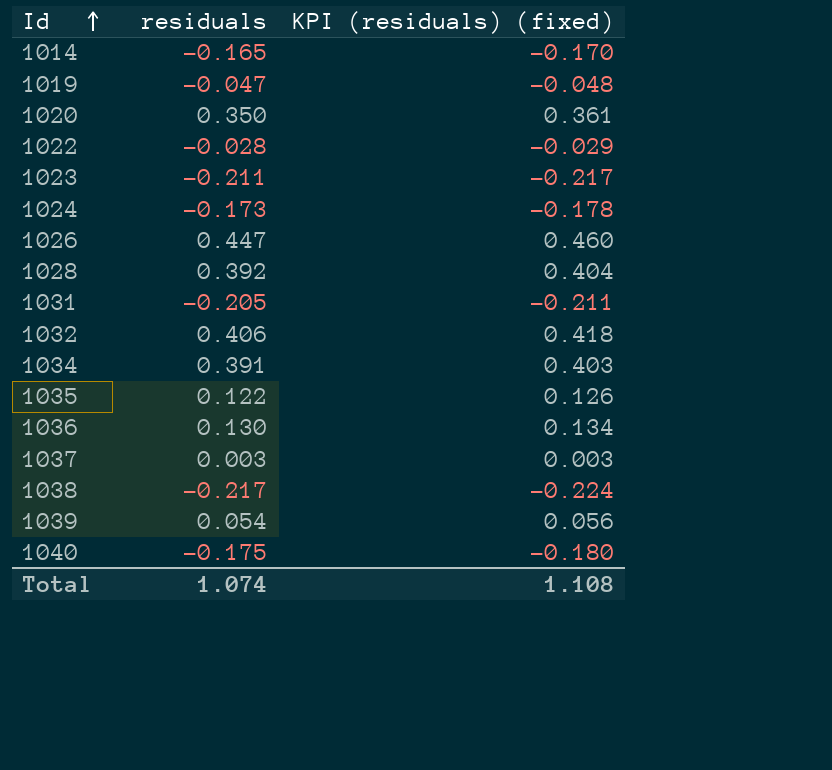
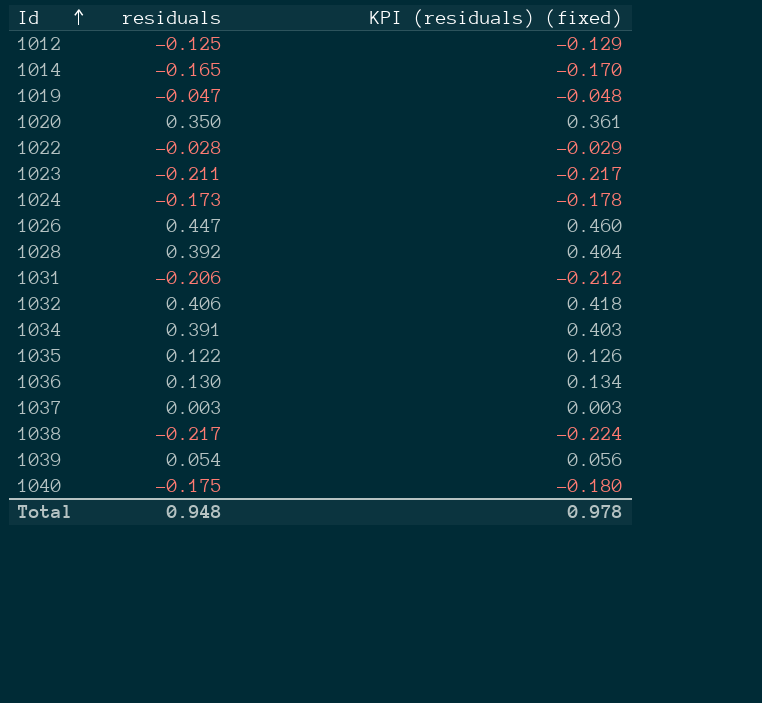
row 1012: none -> -0.125 | -0.129
1031 | residuals: -0.205 -> -0.206
1031 | KPI (residuals) (fixed): -0.211 -> -0.212
Total | residuals: 1.074 -> 0.948
Total | KPI (residuals) (fixed): 1.108 -> 0.978

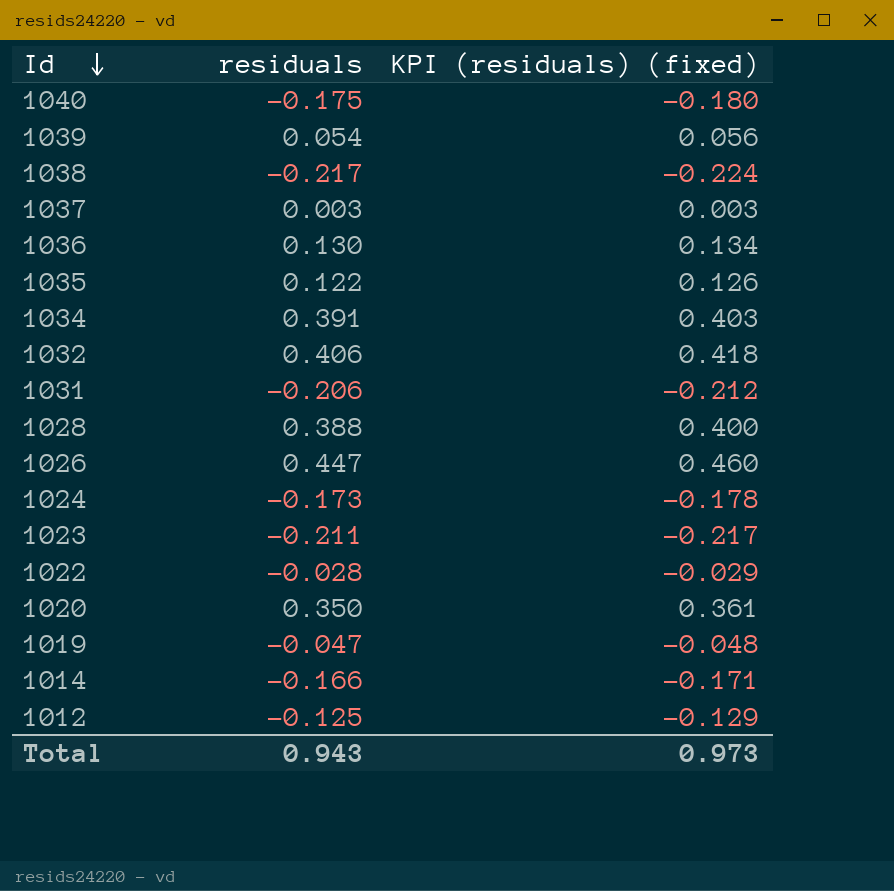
row order: Id ascending -> Id descending
1028 | residuals: 0.392 -> 0.388
1028 | KPI (residuals) (fixed): 0.404 -> 0.400
1014 | residuals: -0.165 -> -0.166
1014 | KPI (residuals) (fixed): -0.170 -> -0.171
Total | residuals: 0.948 -> 0.943
Total | KPI (residuals) (fixed): 0.978 -> 0.973

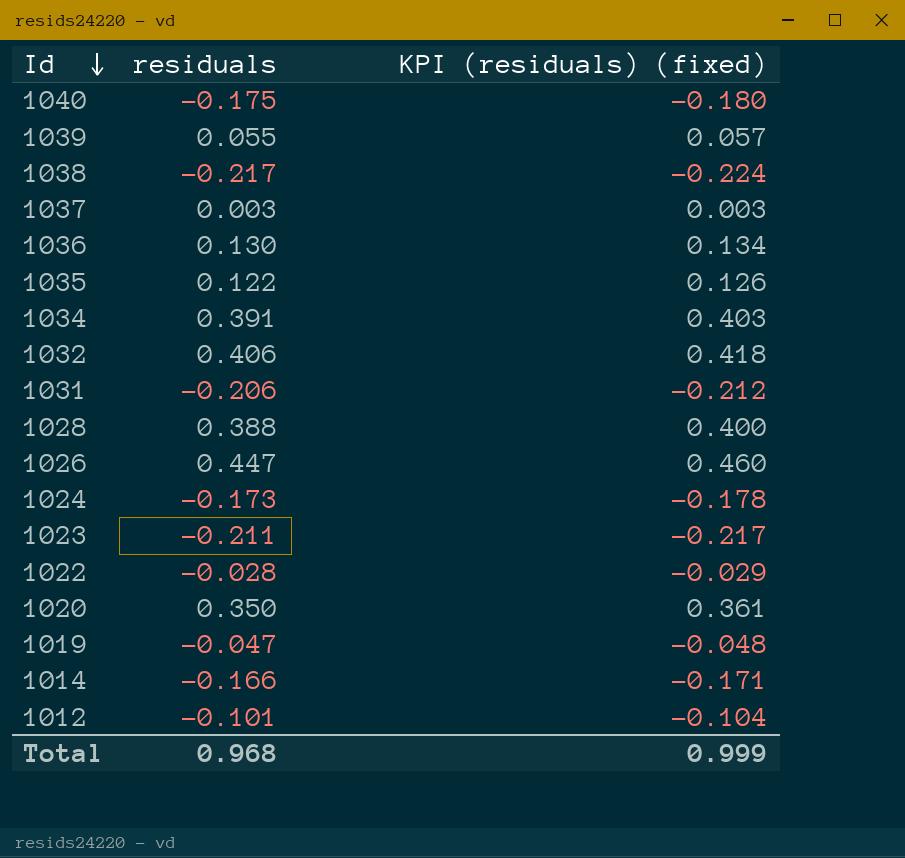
1039 | residuals: 0.054 -> 0.055
1039 | KPI (residuals) (fixed): 0.056 -> 0.057
1012 | residuals: -0.125 -> -0.101
1012 | KPI (residuals) (fixed): -0.129 -> -0.104
Total | residuals: 0.943 -> 0.968
Total | KPI (residuals) (fixed): 0.973 -> 0.999

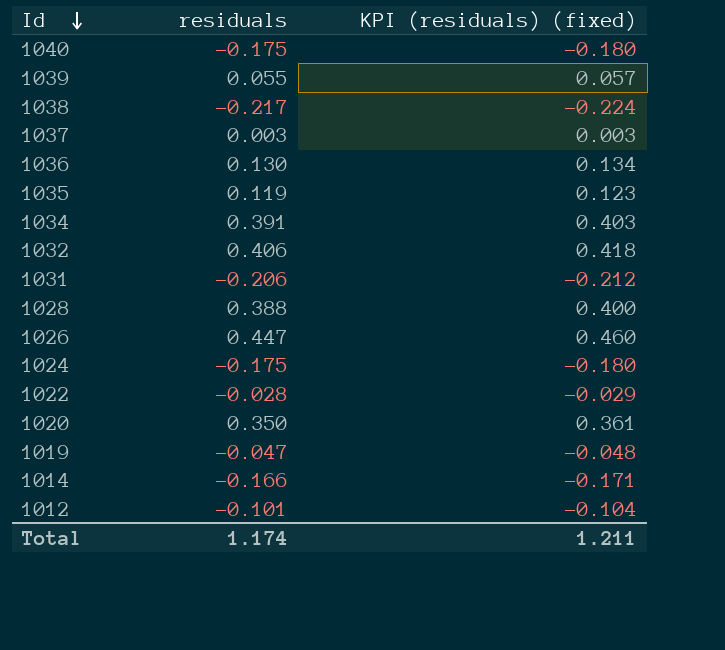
row 1023: -0.211 | -0.217 -> none
1035 | residuals: 0.122 -> 0.119
1035 | KPI (residuals) (fixed): 0.126 -> 0.123
1024 | residuals: -0.173 -> -0.175
1024 | KPI (residuals) (fixed): -0.178 -> -0.180
Total | residuals: 0.968 -> 1.174
Total | KPI (residuals) (fixed): 0.999 -> 1.211

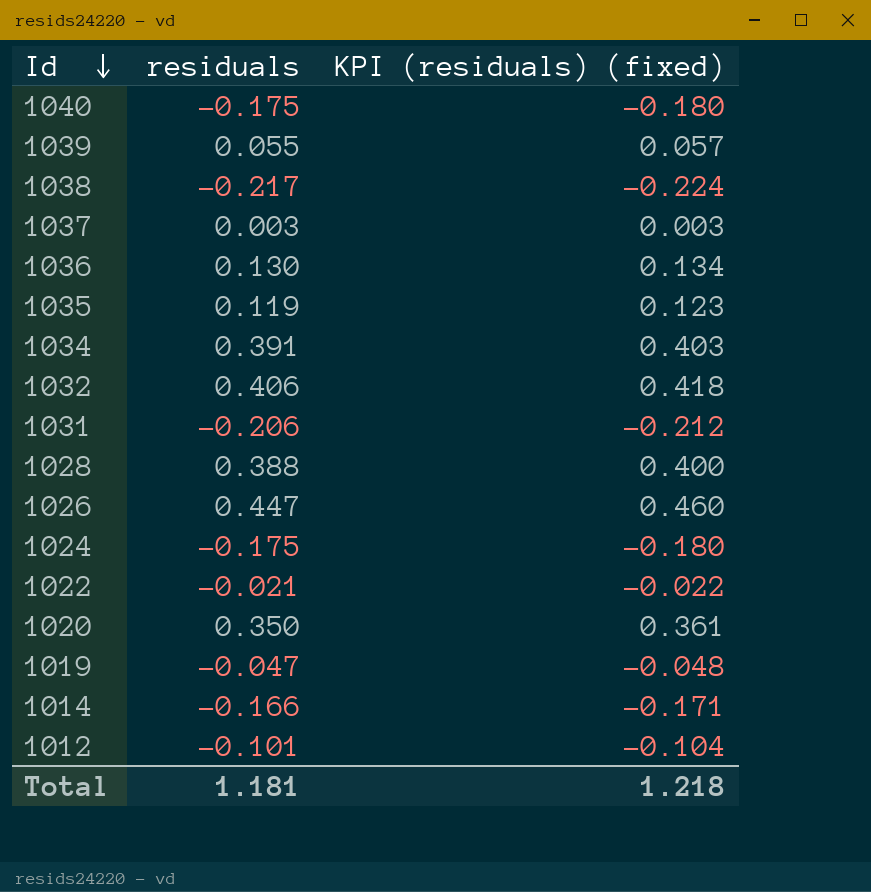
1022 | residuals: -0.028 -> -0.021
1022 | KPI (residuals) (fixed): -0.029 -> -0.022
Total | residuals: 1.174 -> 1.181
Total | KPI (residuals) (fixed): 1.211 -> 1.218

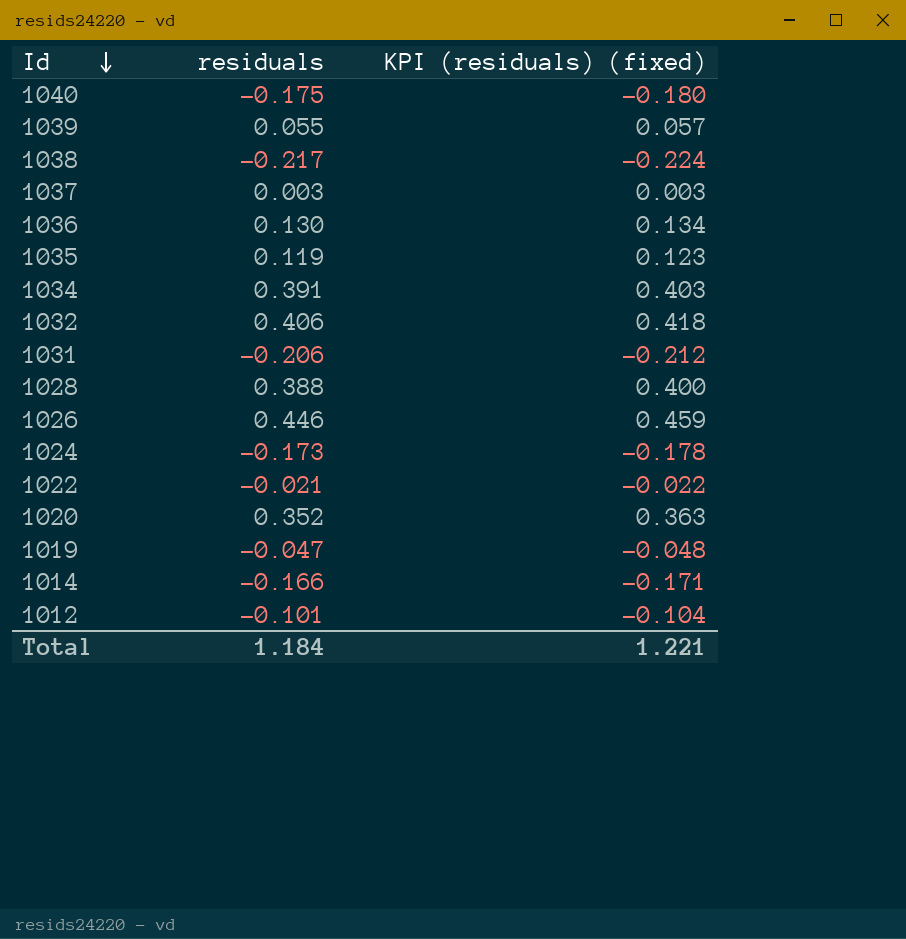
1026 | residuals: 0.447 -> 0.446
1026 | KPI (residuals) (fixed): 0.460 -> 0.459
1024 | residuals: -0.175 -> -0.173
1024 | KPI (residuals) (fixed): -0.180 -> -0.178
1020 | residuals: 0.350 -> 0.352
1020 | KPI (residuals) (fixed): 0.361 -> 0.363
Total | residuals: 1.181 -> 1.184
Total | KPI (residuals) (fixed): 1.218 -> 1.221

